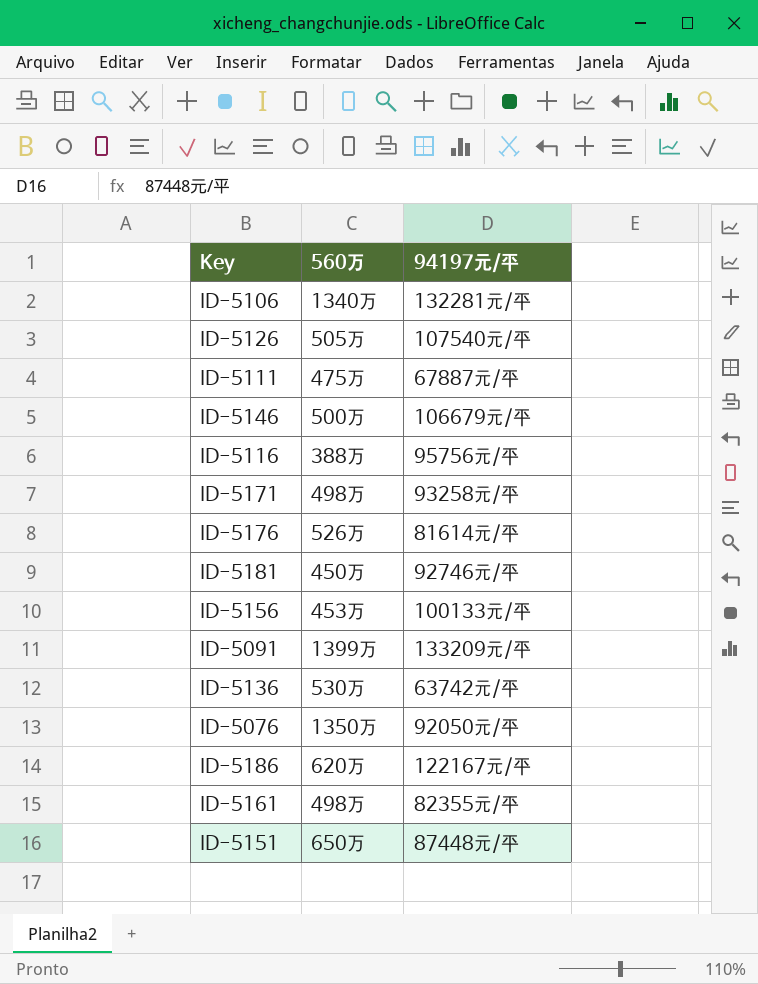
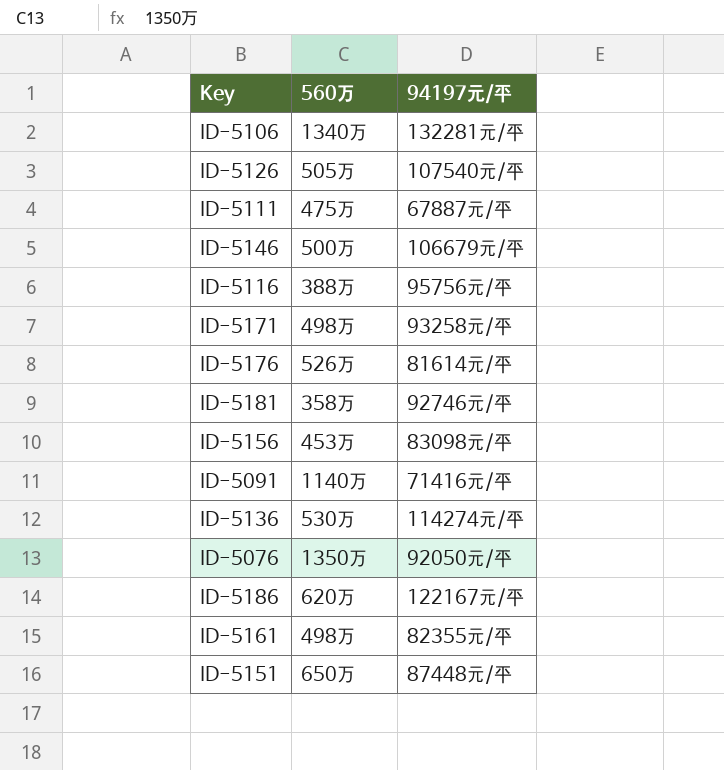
ID-5181 | 560万: 450万 -> 358万
ID-5156 | 94197元/平: 100133元/平 -> 83098元/平
ID-5091 | 560万: 1399万 -> 1140万
ID-5091 | 94197元/平: 133209元/平 -> 71416元/平
ID-5136 | 94197元/平: 63742元/平 -> 114274元/平

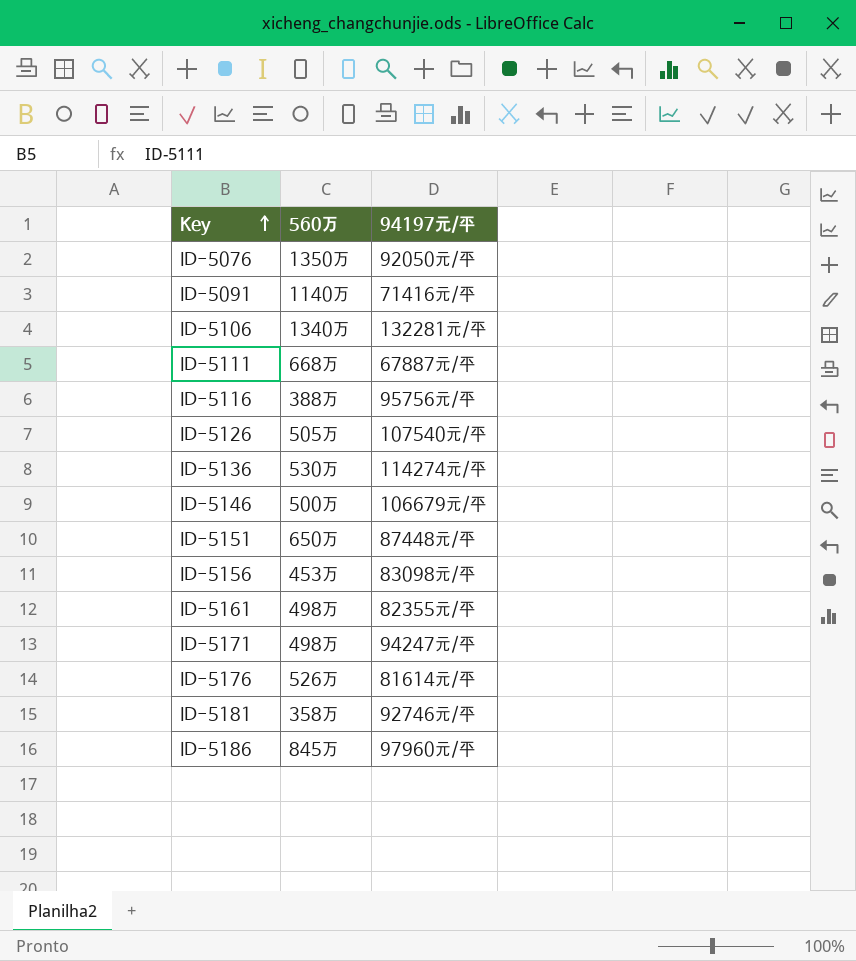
row order: none -> Key ascending
ID-5111 | 560万: 475万 -> 668万
ID-5171 | 94197元/平: 93258元/平 -> 94247元/平
ID-5186 | 560万: 620万 -> 845万
ID-5186 | 94197元/平: 122167元/平 -> 97960元/平

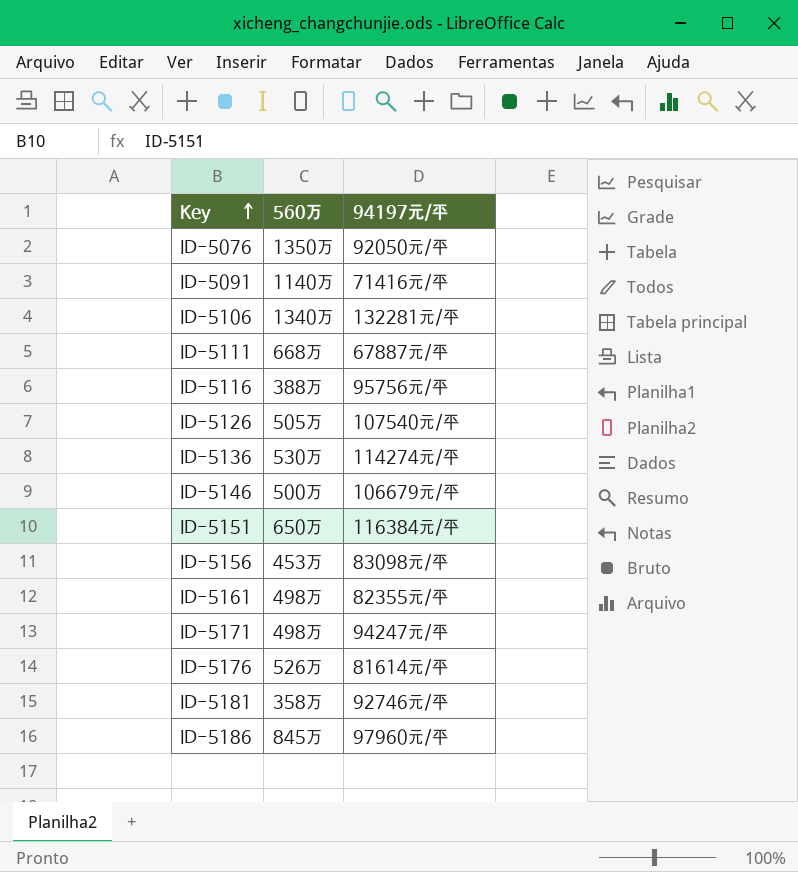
ID-5151 | 94197元/平: 87448元/平 -> 116384元/平

